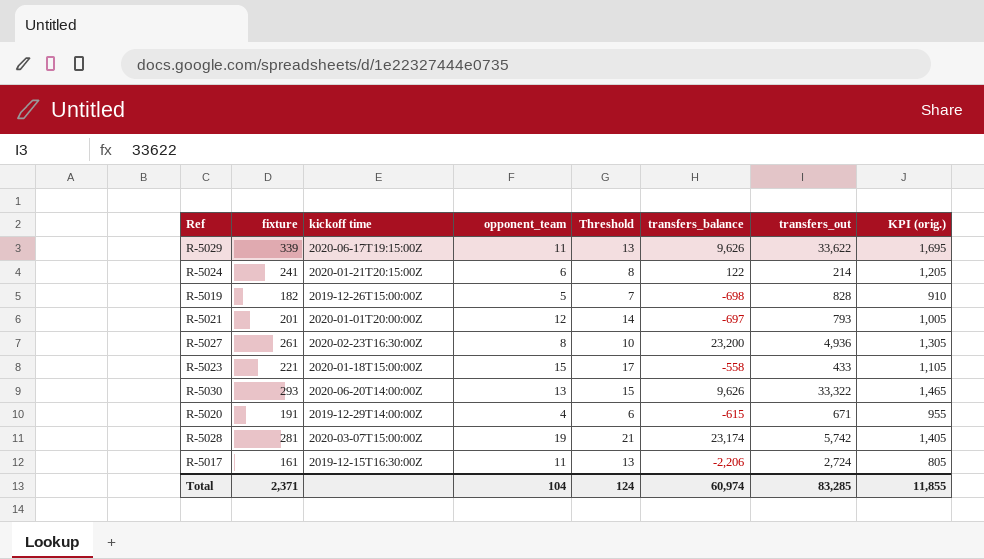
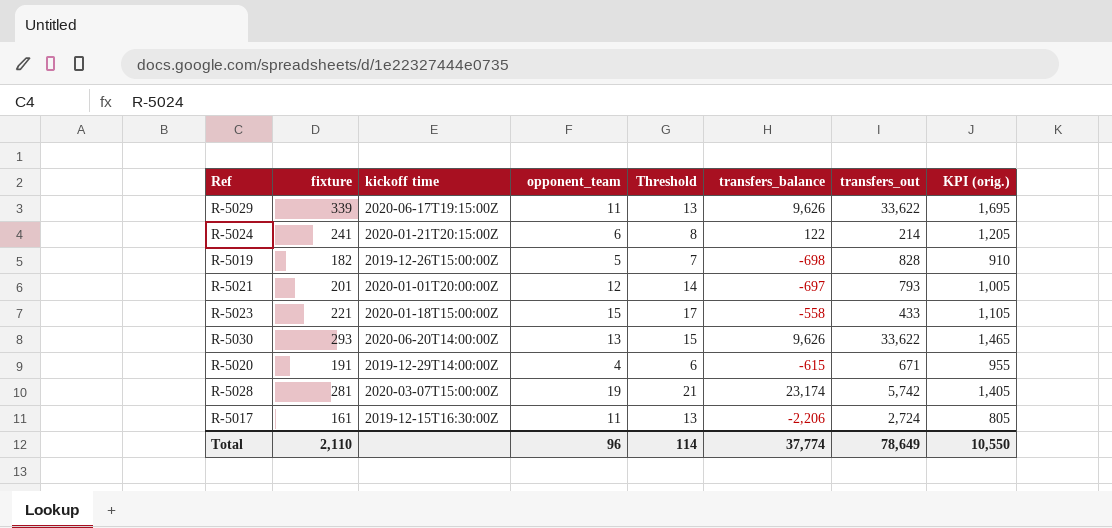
row R-5027: 261 | 2020-02-23T16:30:00Z | 8 | 10 | 23,200 | 4,936 | 1,305 -> none
R-5030 | transfers_out: 33,322 -> 33,622
Total | fixture: 2,371 -> 2,110
Total | opponent_team: 104 -> 96
Total | Threshold: 124 -> 114
Total | transfers_balance: 60,974 -> 37,774
Total | transfers_out: 83,285 -> 78,649
Total | KPI (orig.): 11,855 -> 10,550

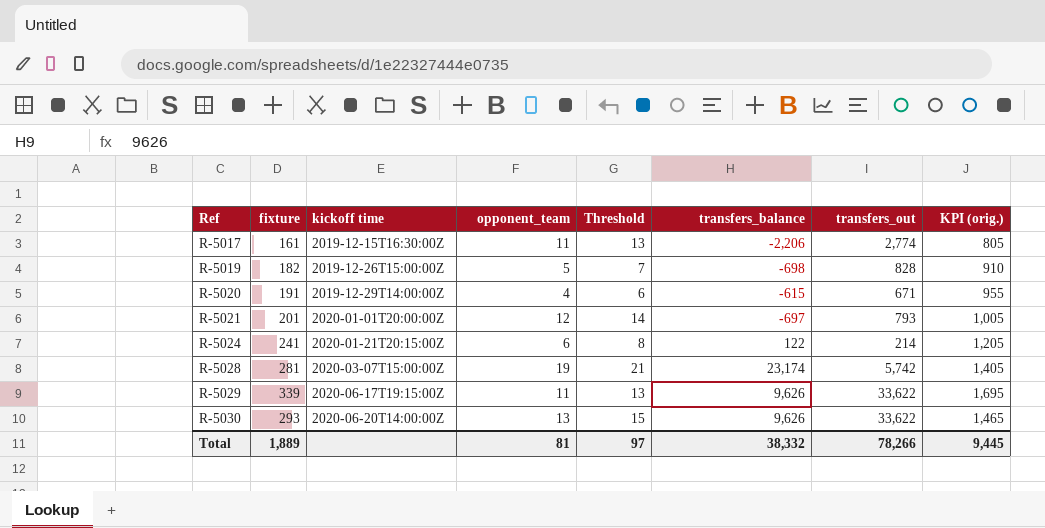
row order: none -> Ref ascending
row R-5023: 221 | 2020-01-18T15:00:00Z | 15 | 17 | -558 | 433 | 1,105 -> none
R-5017 | transfers_out: 2,724 -> 2,774
Total | fixture: 2,110 -> 1,889
Total | opponent_team: 96 -> 81
Total | Threshold: 114 -> 97
Total | transfers_balance: 37,774 -> 38,332
Total | transfers_out: 78,649 -> 78,266
Total | KPI (orig.): 10,550 -> 9,445

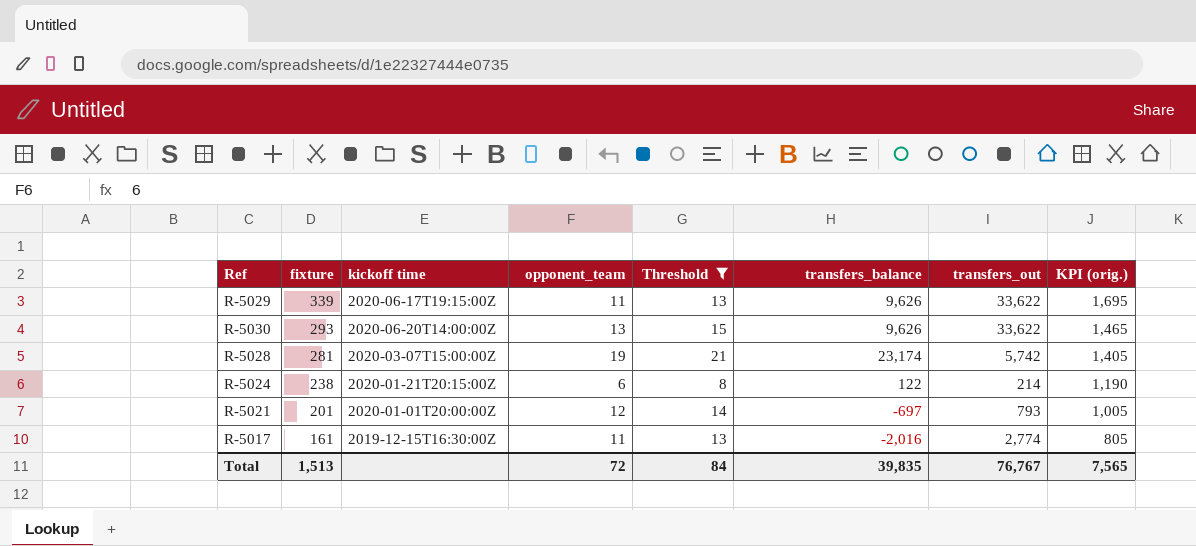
filter: none -> Threshold >= 8
row order: Ref ascending -> fixture descending
R-5024 | fixture: 241 -> 238
R-5024 | KPI (orig.): 1,205 -> 1,190
R-5017 | transfers_balance: -2,206 -> -2,016
Total | fixture: 1,889 -> 1,513
Total | opponent_team: 81 -> 72
Total | Threshold: 97 -> 84
Total | transfers_balance: 38,332 -> 39,835
Total | transfers_out: 78,266 -> 76,767
Total | KPI (orig.): 9,445 -> 7,565

